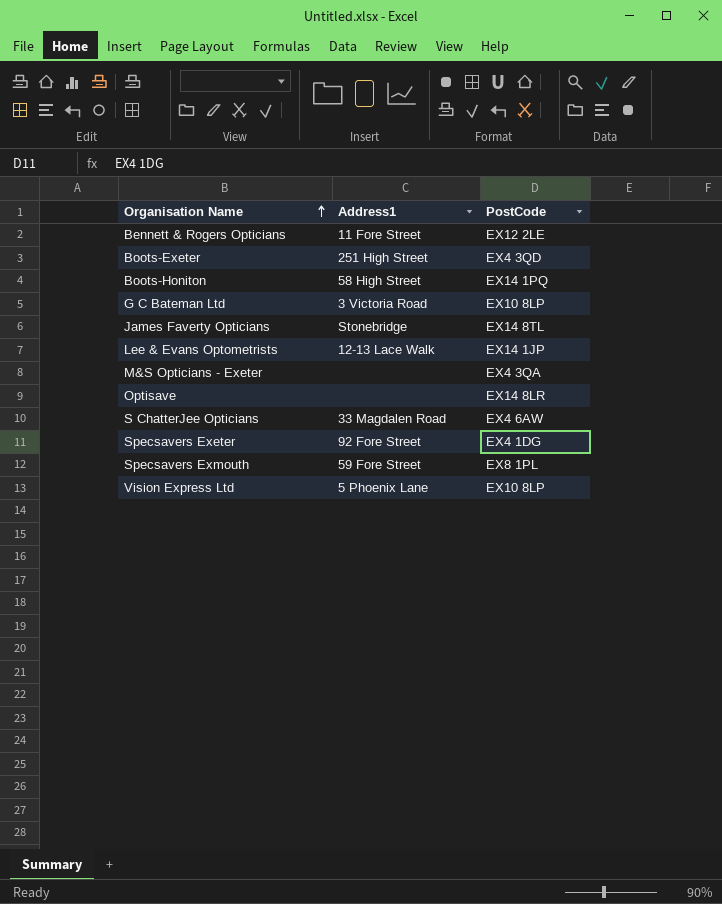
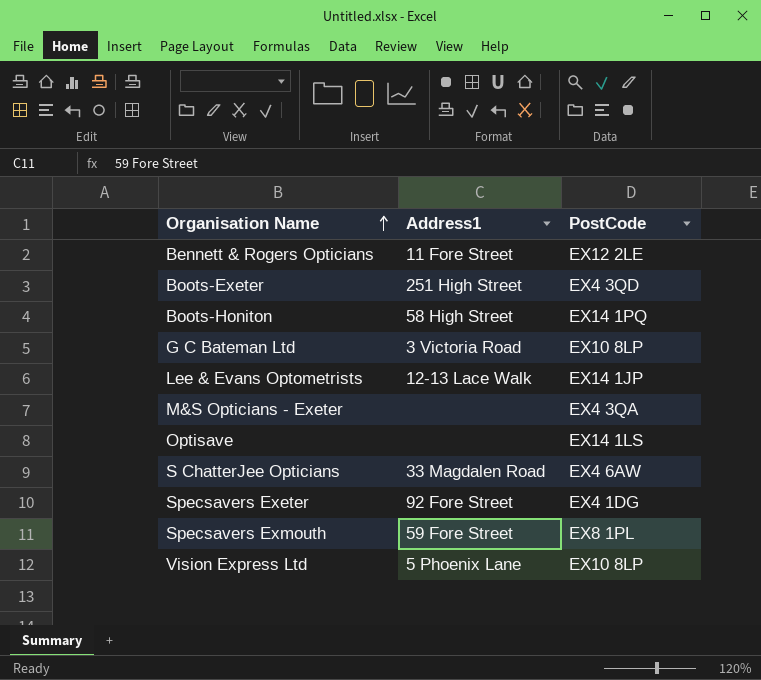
row James Faverty Opticians: Stonebridge | EX14 8TL -> none
Optisave | PostCode: EX14 8LR -> EX14 1LS

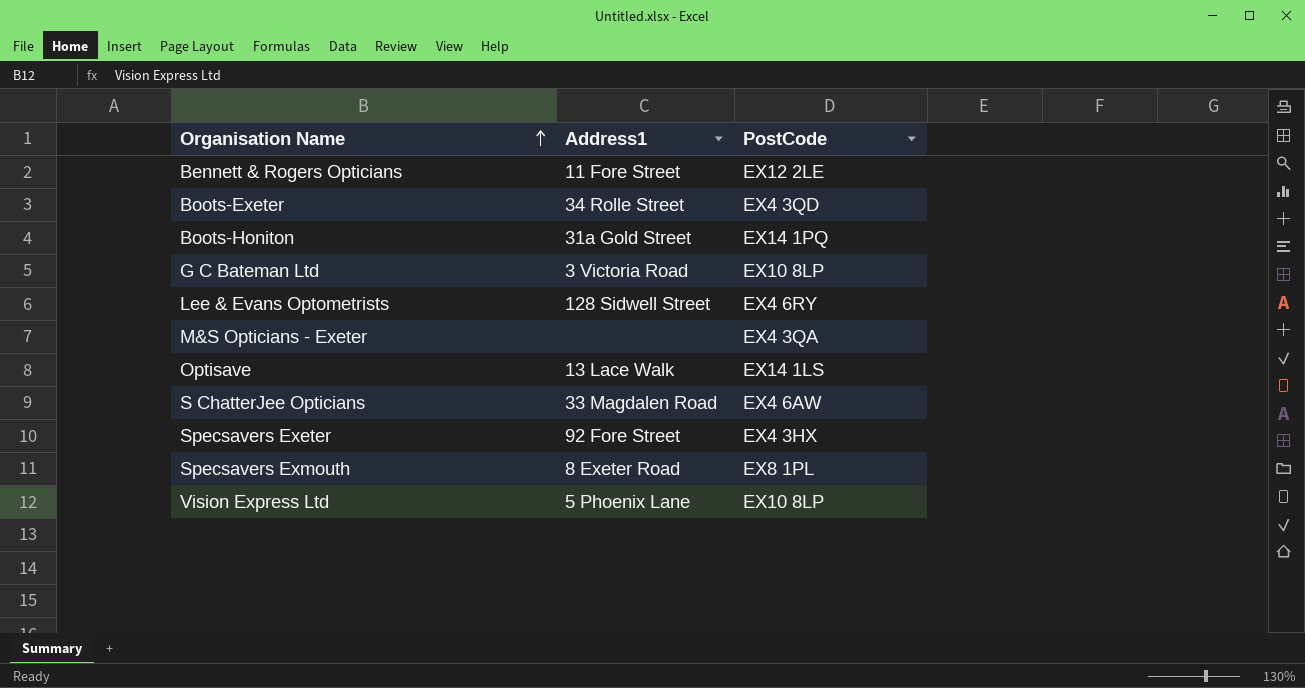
Boots-Exeter | Address1: 251 High Street -> 34 Rolle Street
Boots-Honiton | Address1: 58 High Street -> 31a Gold Street
Lee & Evans Optometrists | Address1: 12-13 Lace Walk -> 128 Sidwell Street
Lee & Evans Optometrists | PostCode: EX14 1JP -> EX4 6RY
Optisave | Address1: none -> 13 Lace Walk
Specsavers Exeter | PostCode: EX4 1DG -> EX4 3HX
Specsavers Exmouth | Address1: 59 Fore Street -> 8 Exeter Road

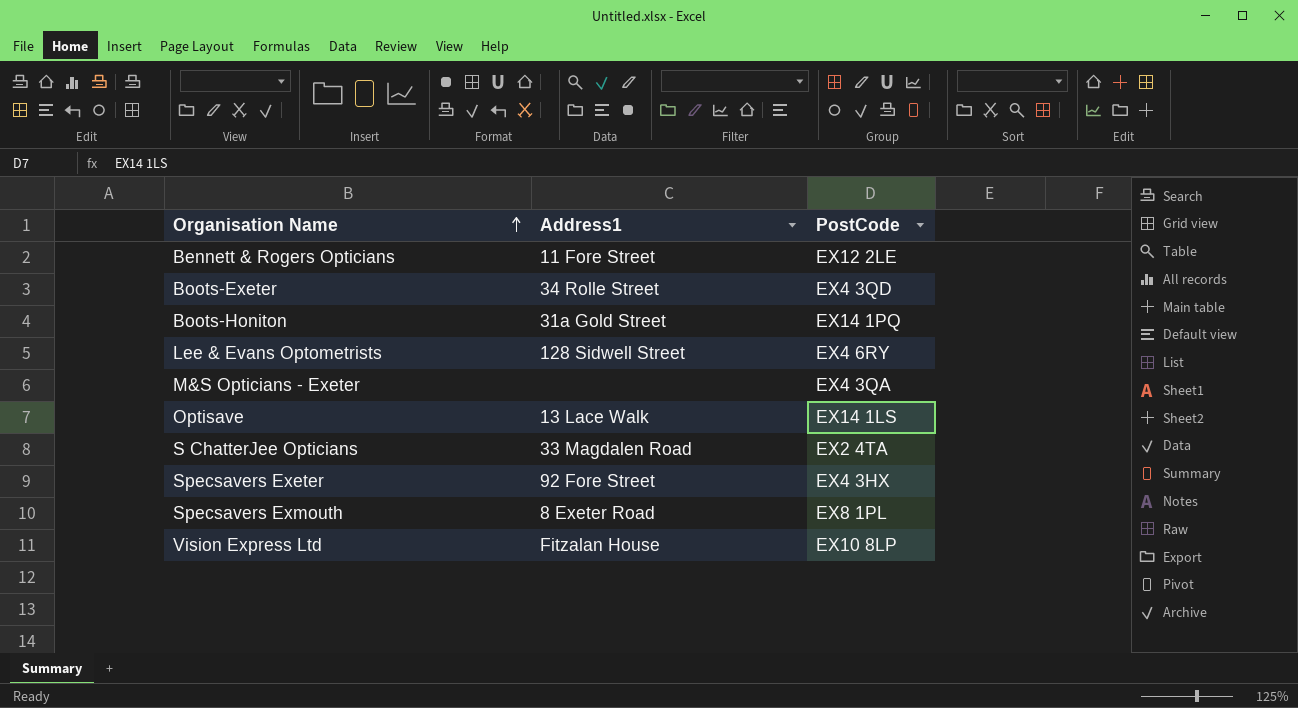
row G C Bateman Ltd: 3 Victoria Road | EX10 8LP -> none
S ChatterJee Opticians | PostCode: EX4 6AW -> EX2 4TA
Vision Express Ltd | Address1: 5 Phoenix Lane -> Fitzalan House

